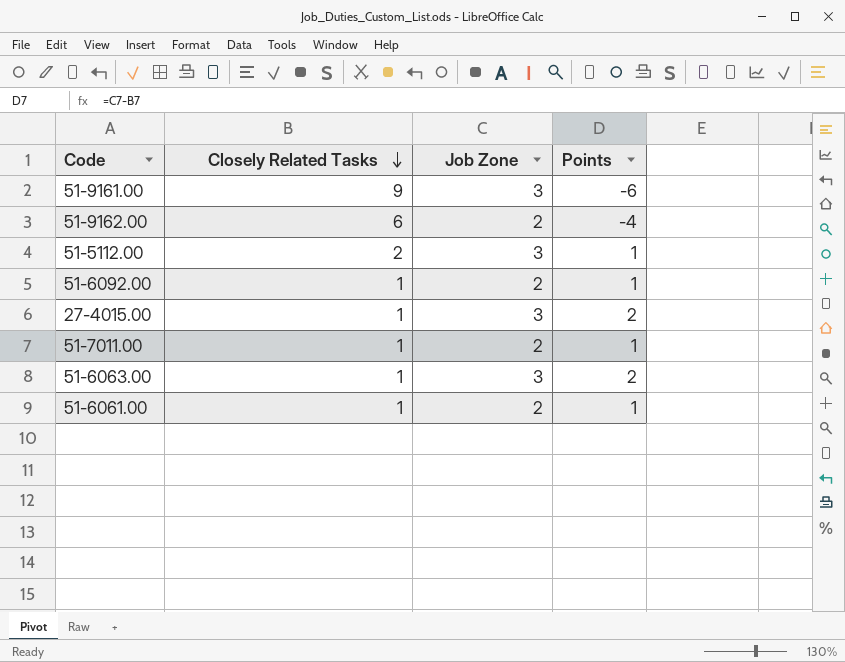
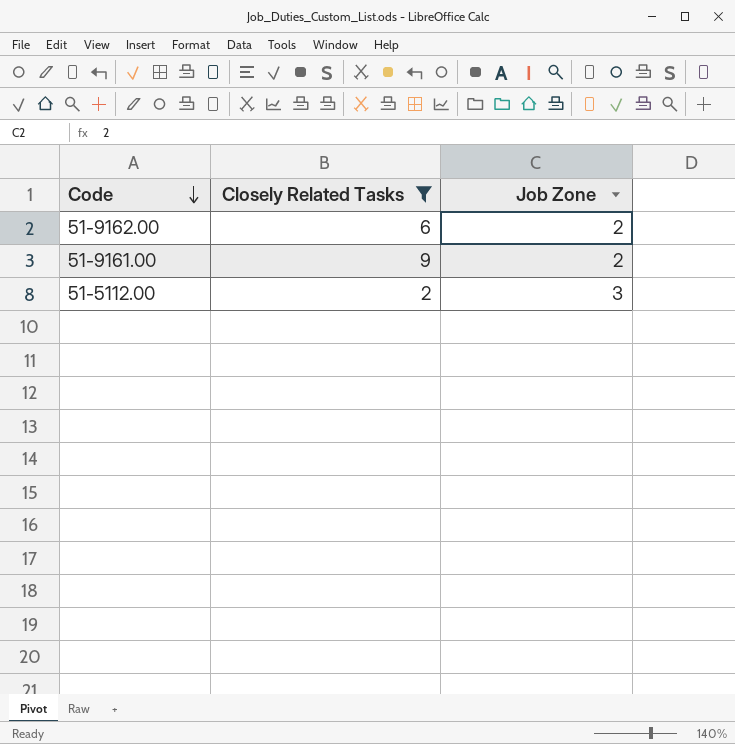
filter: none -> Closely Related Tasks != 1
row order: Closely Related Tasks descending -> Code descending
column Points | formula: [Job Zone] - [Closely Related Tasks] -> none
51-9161.00 | Job Zone: 3 -> 2

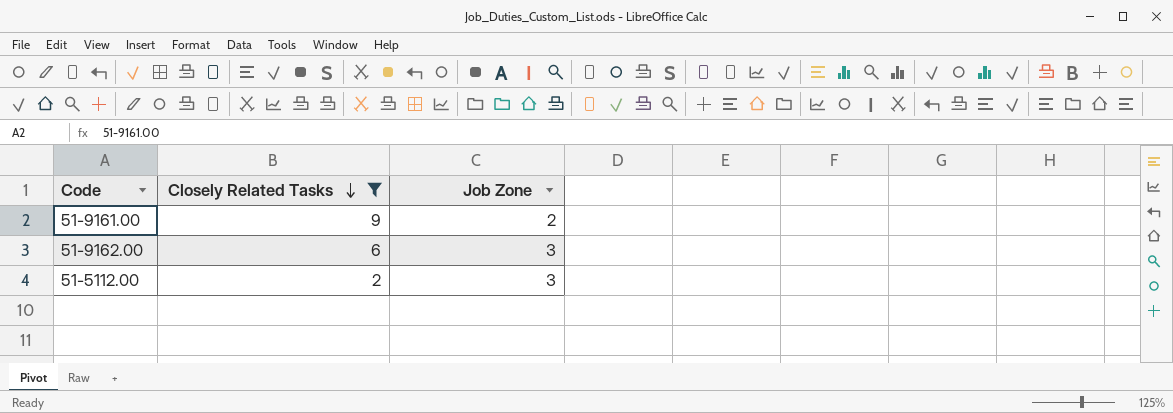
row order: Code descending -> Closely Related Tasks descending
51-9162.00 | Job Zone: 2 -> 3

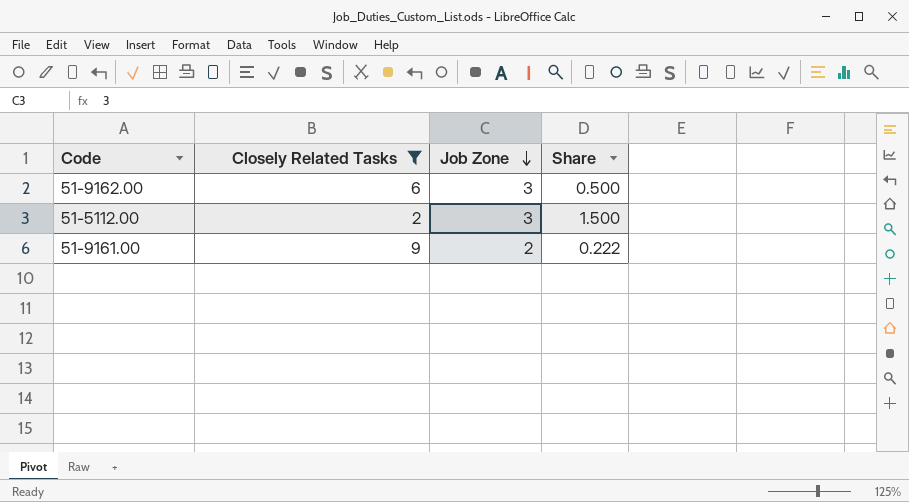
row order: Closely Related Tasks descending -> Job Zone descending
column Share | formula: none -> [Job Zone] / [Closely Related Tasks]

